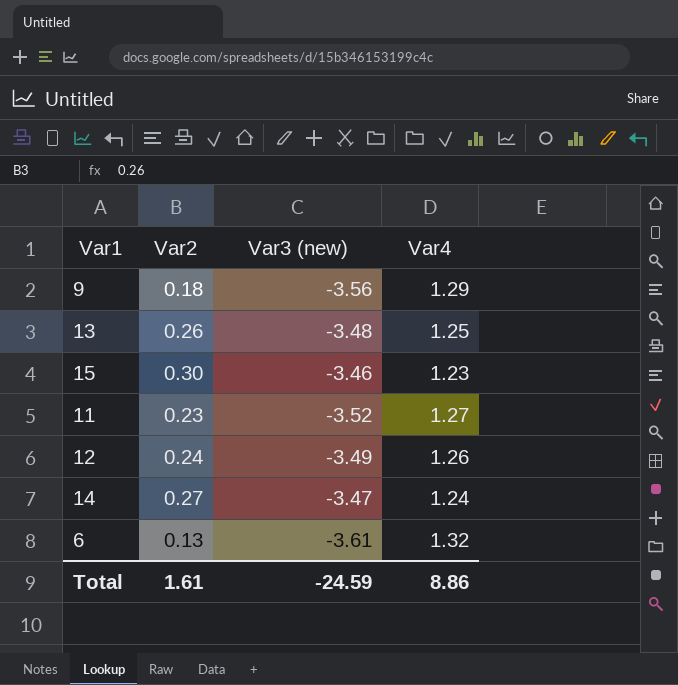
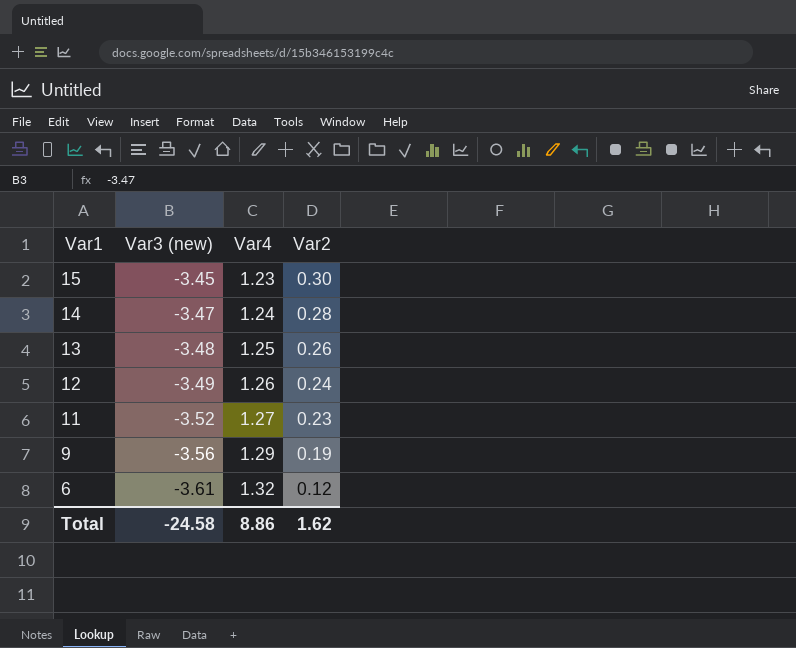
row order: none -> Var1 descending
column Var2 | position: 2 -> 4
15 | Var3 (new): -3.46 -> -3.45
14 | Var2: 0.27 -> 0.28
9 | Var2: 0.18 -> 0.19
6 | Var2: 0.13 -> 0.12
Total | Var3 (new): -24.59 -> -24.58
Total | Var2: 1.61 -> 1.62

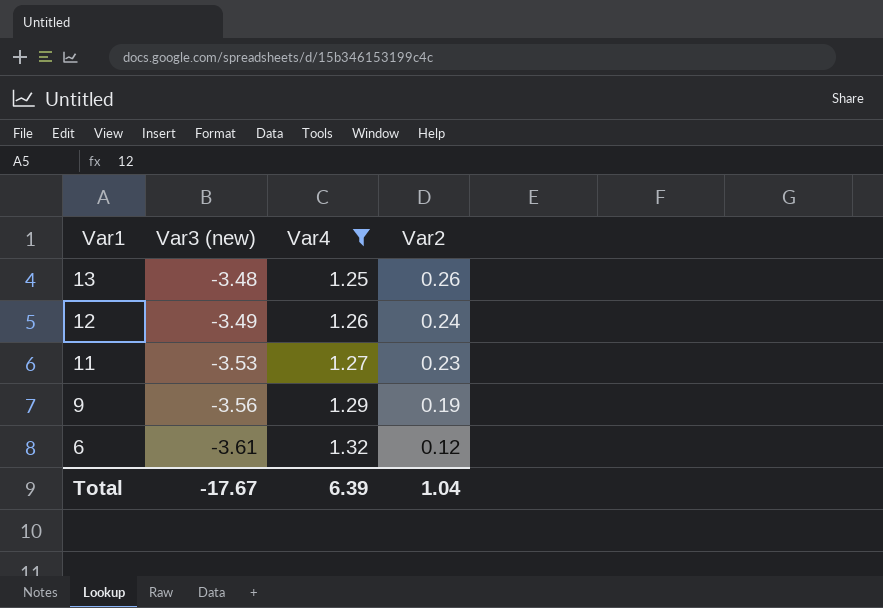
filter: none -> Var4 >= 1.25
11 | Var3 (new): -3.52 -> -3.53
Total | Var3 (new): -24.58 -> -17.67
Total | Var4: 8.86 -> 6.39
Total | Var2: 1.62 -> 1.04

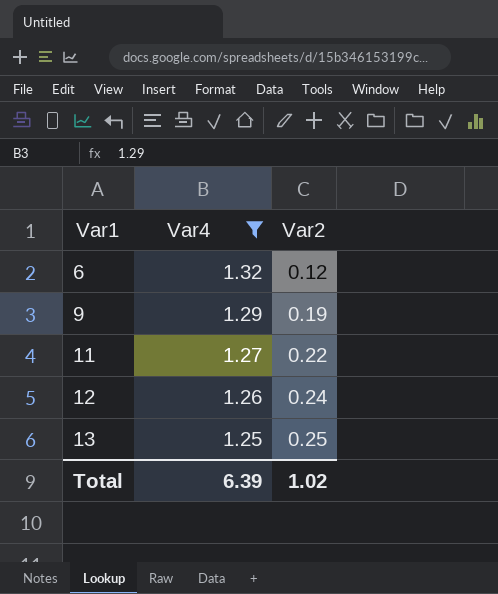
row order: Var1 descending -> Var1 ascending
column Var3 (new) | position: 2 -> none
11 | Var2: 0.23 -> 0.22
13 | Var2: 0.26 -> 0.25
Total | Var2: 1.04 -> 1.02

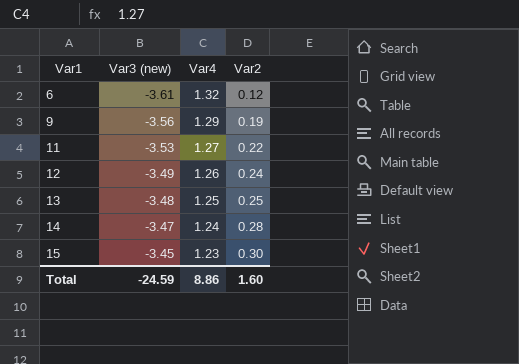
filter: Var4 >= 1.25 -> none
column Var3 (new) | position: none -> 2
Total | Var4: 6.39 -> 8.86
Total | Var2: 1.02 -> 1.60

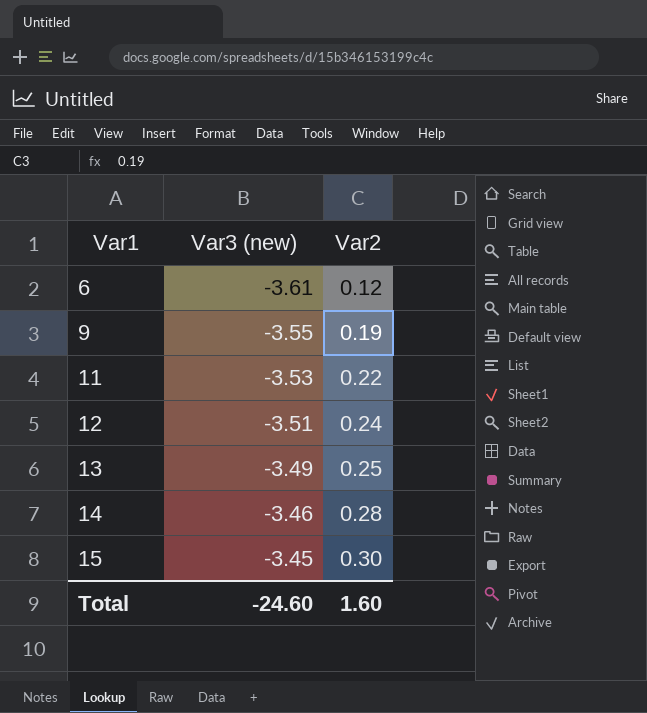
column Var4 | position: 3 -> none
9 | Var3 (new): -3.56 -> -3.55
12 | Var3 (new): -3.49 -> -3.51
13 | Var3 (new): -3.48 -> -3.49
14 | Var3 (new): -3.47 -> -3.46
Total | Var3 (new): -24.59 -> -24.60

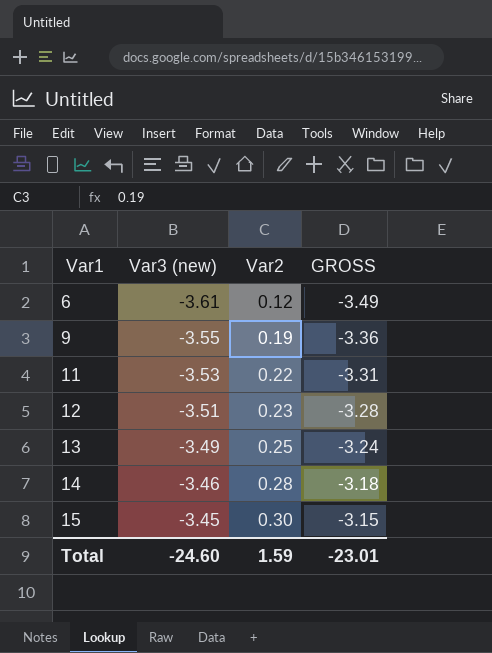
column GROSS | formula: none -> [Var3 (new)] + [Var2]
12 | Var2: 0.24 -> 0.23
Total | Var2: 1.60 -> 1.59

